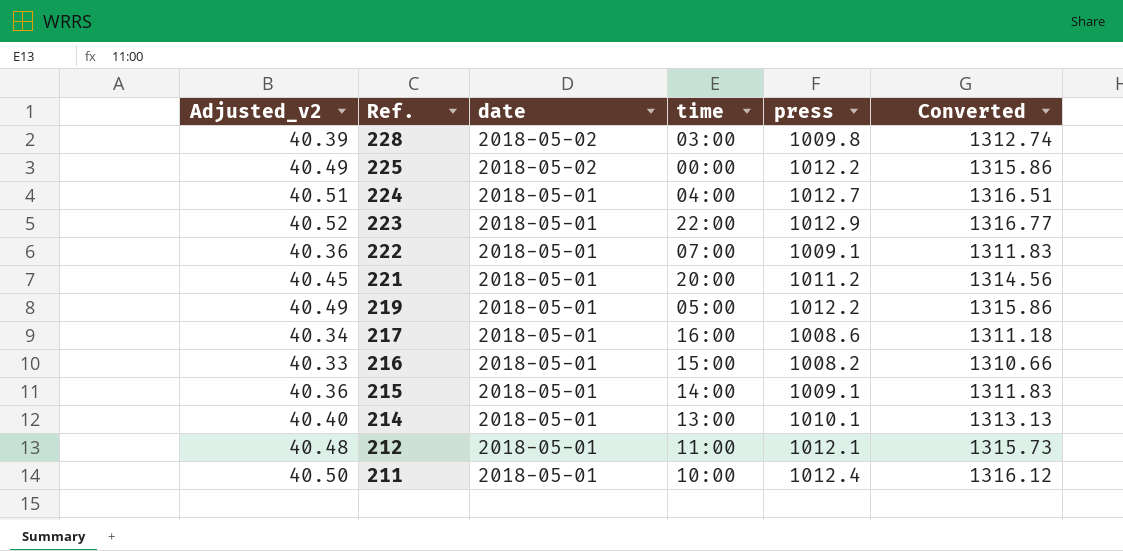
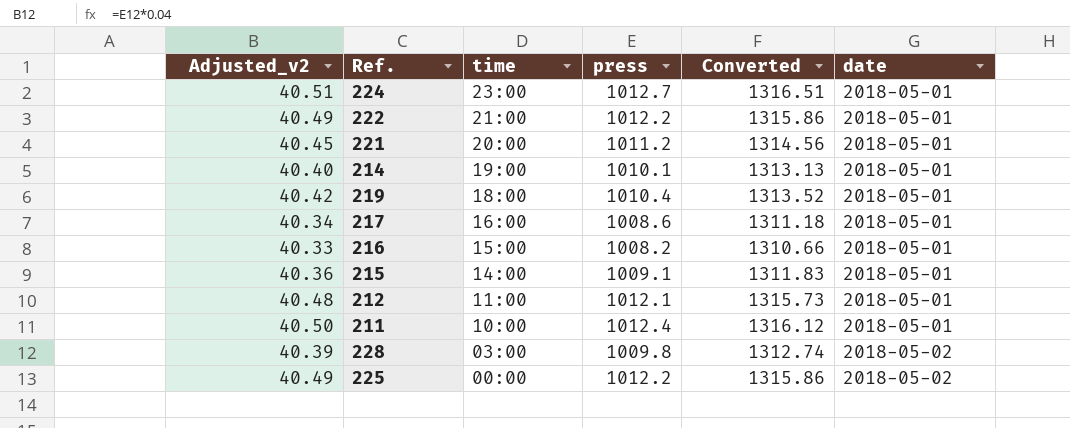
row order: Ref. descending -> time descending
column date | position: 3 -> 6
row 223: 40.52 | 2018-05-01 | 22:00 | 1012.9 | 1316.77 -> none
224 | time: 04:00 -> 23:00
222 | Adjusted_v2: 40.36 -> 40.49
222 | time: 07:00 -> 21:00
222 | press: 1009.1 -> 1012.2
222 | Converted: 1311.83 -> 1315.86
214 | time: 13:00 -> 19:00
219 | Adjusted_v2: 40.49 -> 40.42
219 | time: 05:00 -> 18:00
219 | press: 1012.2 -> 1010.4
219 | Converted: 1315.86 -> 1313.52

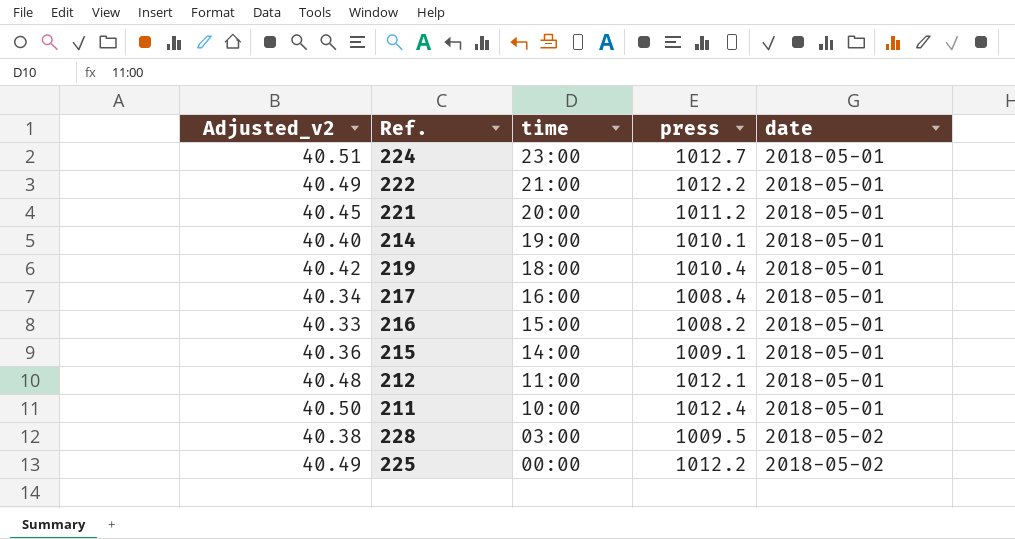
column Converted | formula: [press] * 1.3 -> none
217 | press: 1008.6 -> 1008.4
228 | Adjusted_v2: 40.39 -> 40.38
228 | press: 1009.8 -> 1009.5

